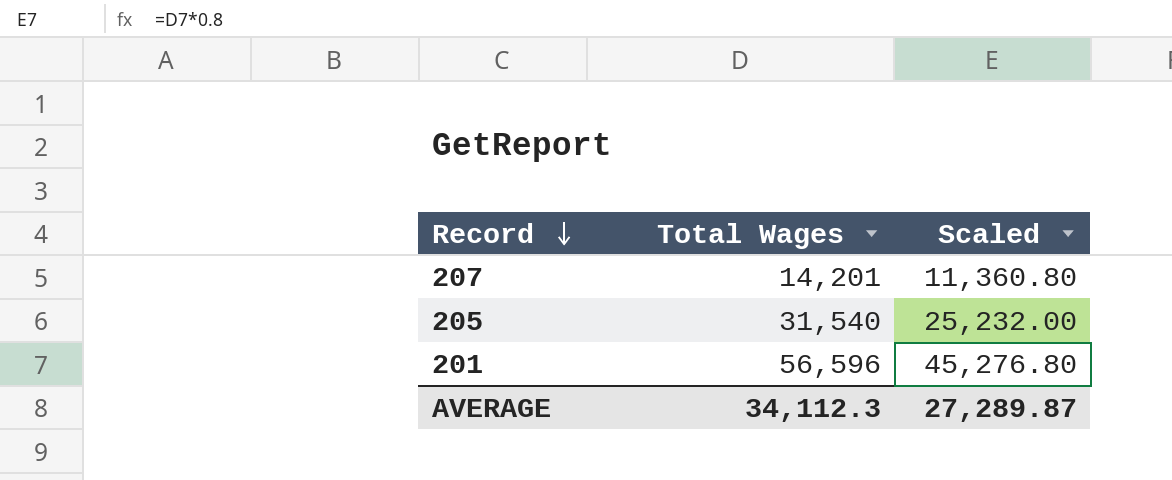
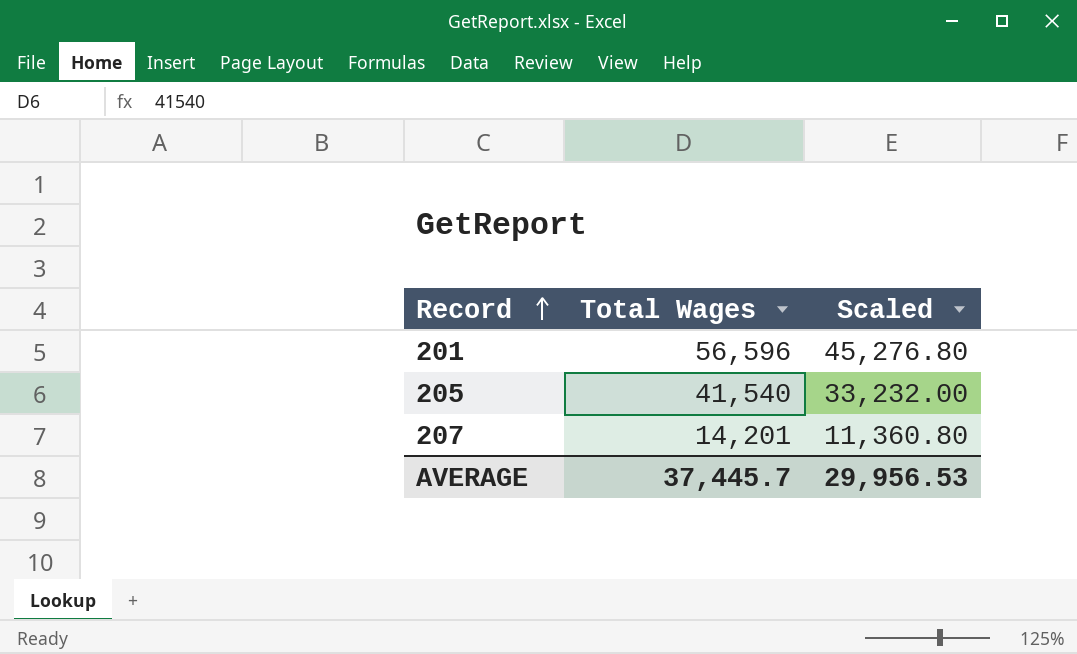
row order: Record descending -> Record ascending
205 | Total Wages: 31,540 -> 41,540
205 | Scaled: 25,232.00 -> 33,232.00
AVERAGE | Total Wages: 34,112.3 -> 37,445.7
AVERAGE | Scaled: 27,289.87 -> 29,956.53

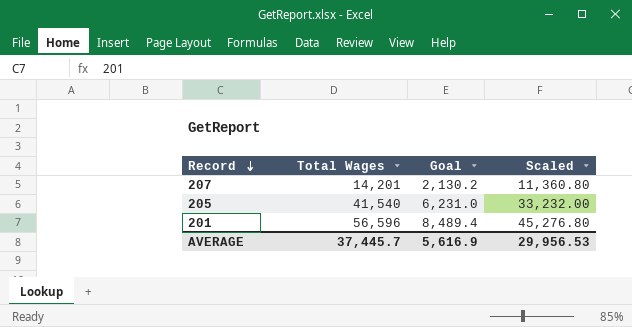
row order: Record ascending -> Record descending
column Goal | formula: none -> [Total Wages] * 0.15

